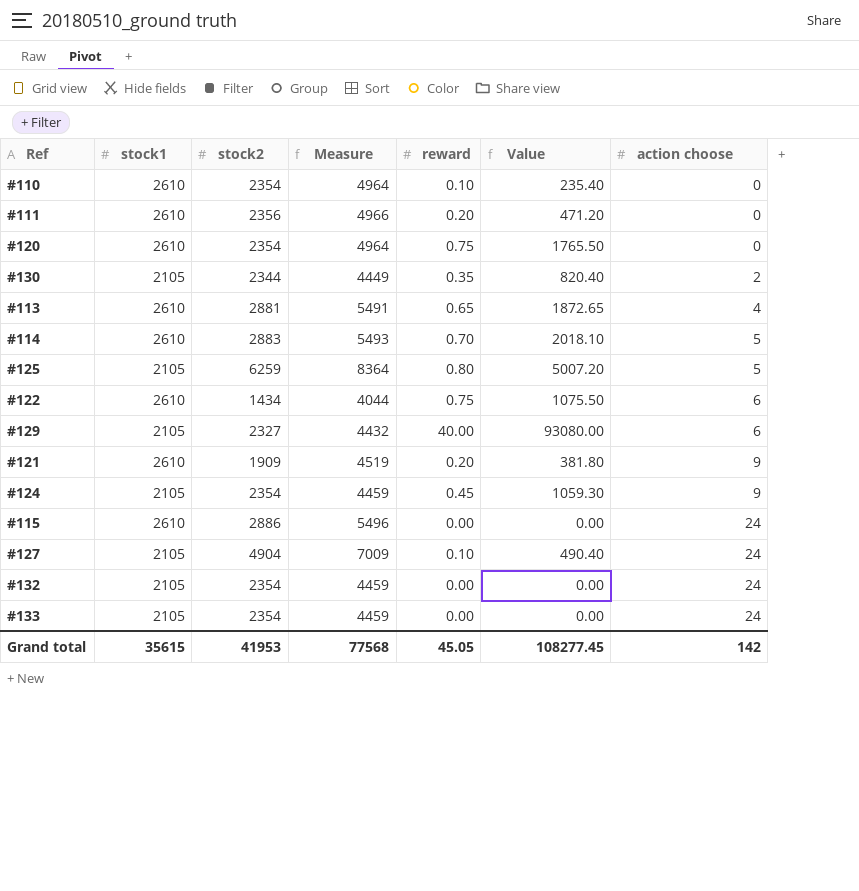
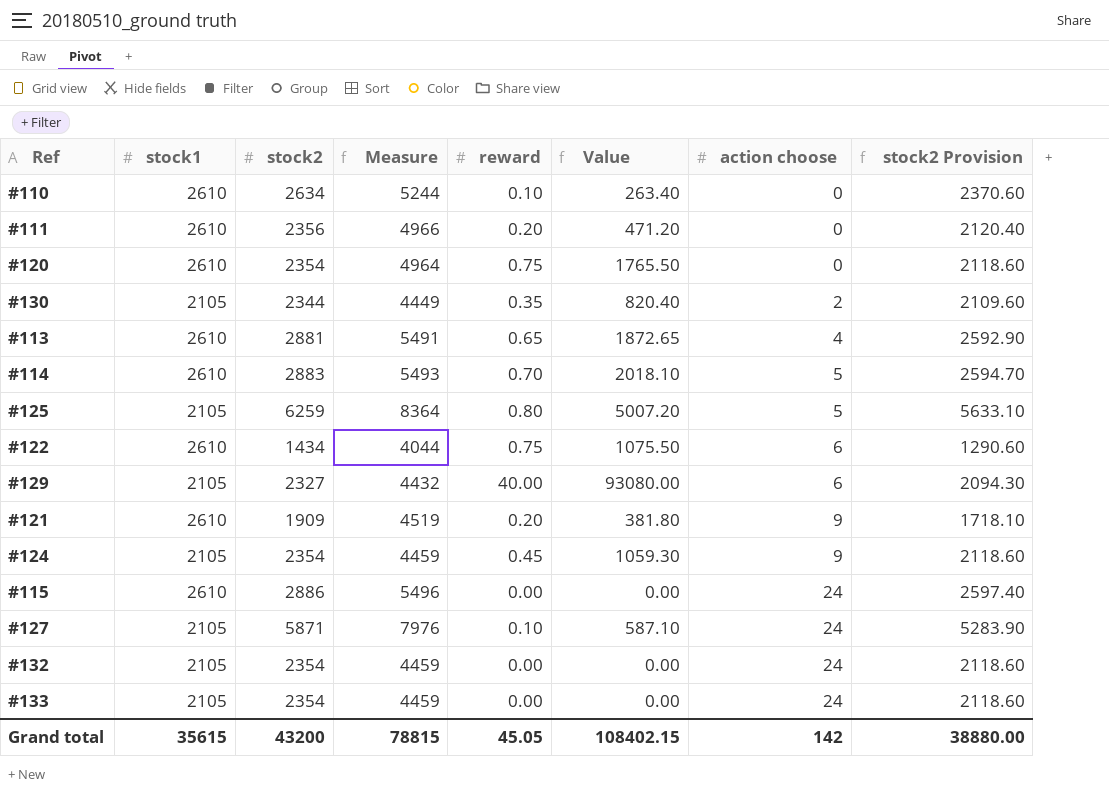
column stock2 Provision | formula: none -> [stock2] * 0.9
#110 | stock2: 2354 -> 2634
#110 | Measure: 4964 -> 5244
#110 | Value: 235.40 -> 263.40
#127 | stock2: 4904 -> 5871
#127 | Measure: 7009 -> 7976
#127 | Value: 490.40 -> 587.10
Grand total | stock2: 41953 -> 43200
Grand total | Measure: 77568 -> 78815
Grand total | Value: 108277.45 -> 108402.15

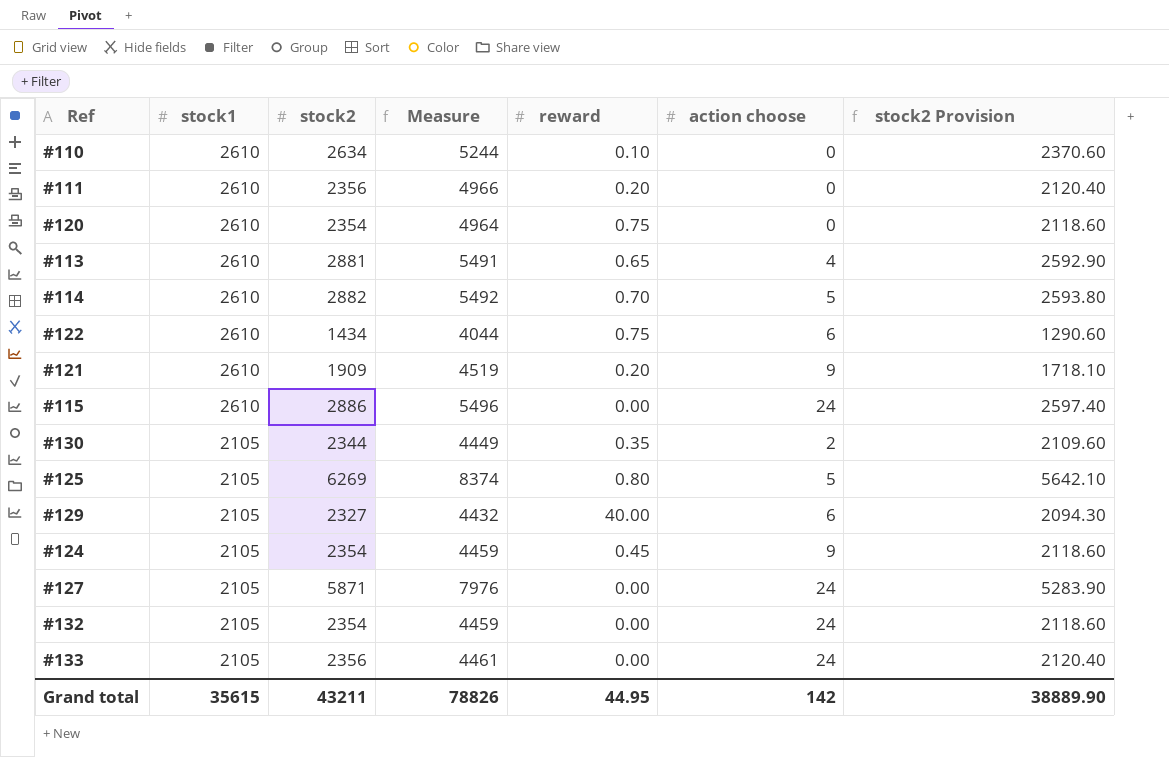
row order: action choose ascending -> stock1 descending
column Value | formula: [stock2] * [reward] -> none
#114 | stock2: 2883 -> 2882
#114 | Measure: 5493 -> 5492
#114 | stock2 Provision: 2594.70 -> 2593.80
#125 | stock2: 6259 -> 6269
#125 | Measure: 8364 -> 8374
#125 | stock2 Provision: 5633.10 -> 5642.10
#127 | reward: 0.10 -> 0.00
#133 | stock2: 2354 -> 2356
#133 | Measure: 4459 -> 4461
#133 | stock2 Provision: 2118.60 -> 2120.40
Grand total | stock2: 43200 -> 43211
Grand total | Measure: 78815 -> 78826
Grand total | reward: 45.05 -> 44.95
Grand total | stock2 Provision: 38880.00 -> 38889.90

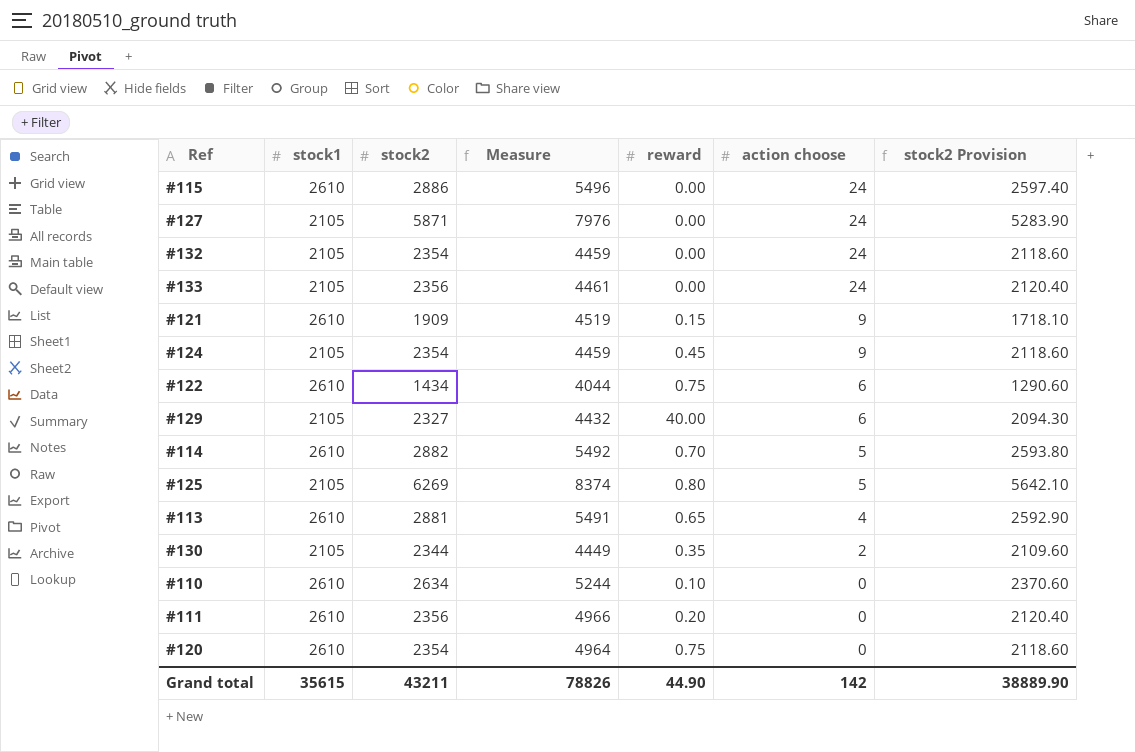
row order: stock1 descending -> action choose descending
#121 | reward: 0.20 -> 0.15
Grand total | reward: 44.95 -> 44.90

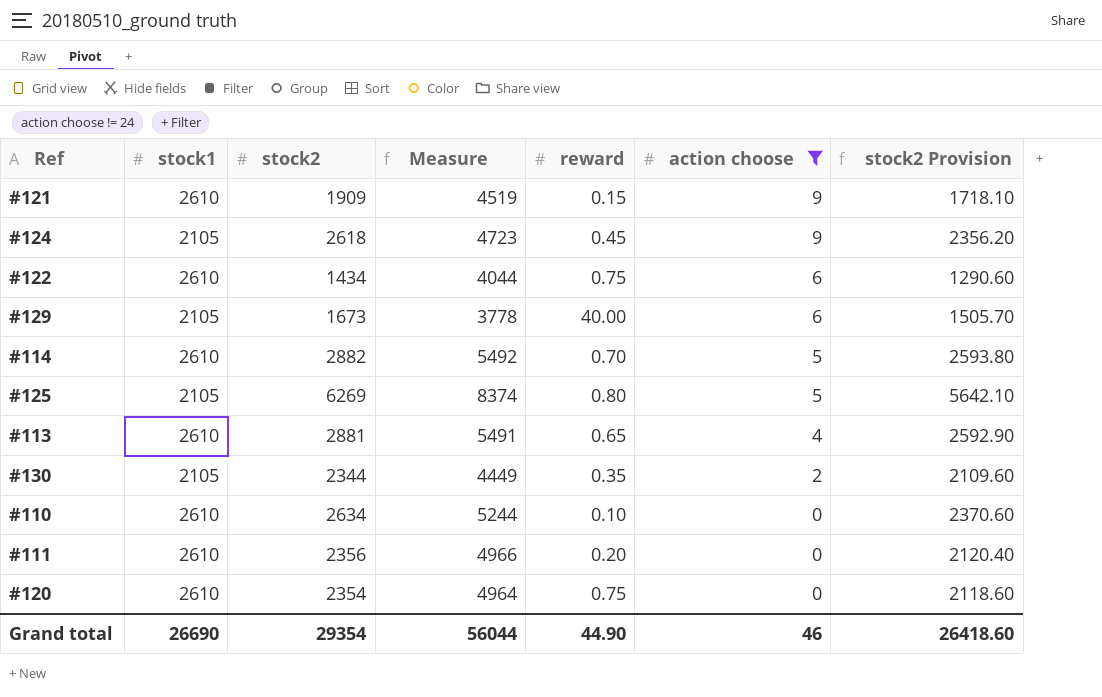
filter: none -> action choose != 24
#124 | stock2: 2354 -> 2618
#124 | Measure: 4459 -> 4723
#124 | stock2 Provision: 2118.60 -> 2356.20
#129 | stock2: 2327 -> 1673
#129 | Measure: 4432 -> 3778
#129 | stock2 Provision: 2094.30 -> 1505.70
Grand total | stock1: 35615 -> 26690
Grand total | stock2: 43211 -> 29354
Grand total | Measure: 78826 -> 56044
Grand total | action choose: 142 -> 46
Grand total | stock2 Provision: 38889.90 -> 26418.60

